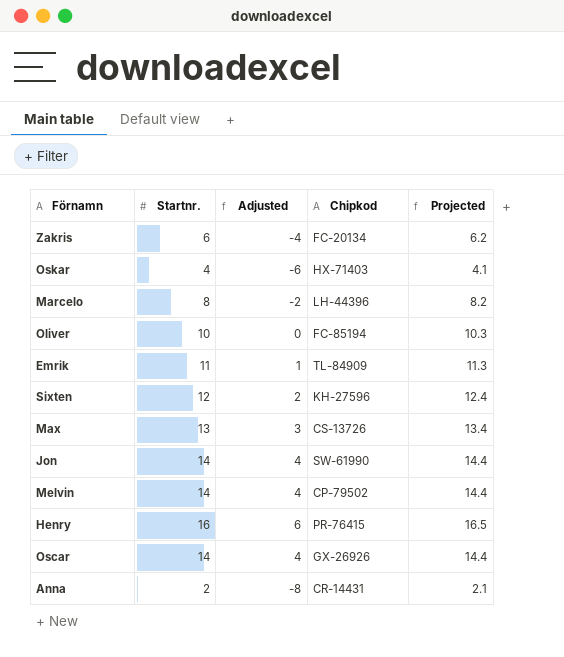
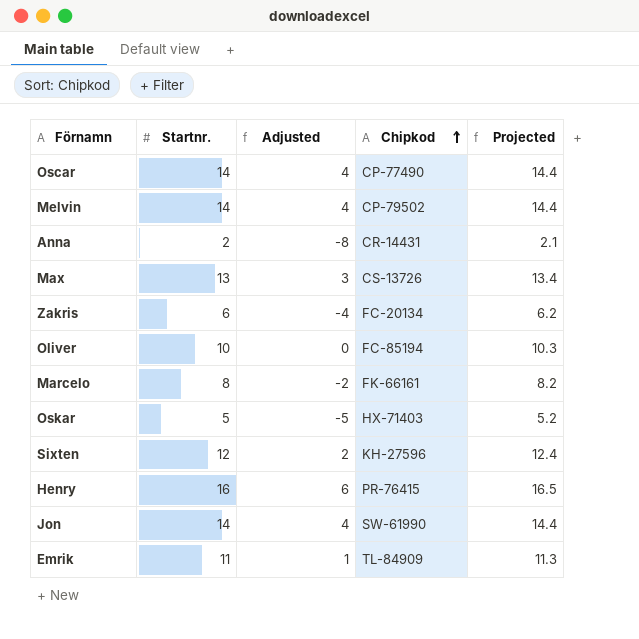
row order: none -> Chipkod ascending
Oscar | Chipkod: GX-26926 -> CP-77490
Marcelo | Chipkod: LH-44396 -> FK-66161
Oskar | Startnr.: 4 -> 5
Oskar | Adjusted: -6 -> -5
Oskar | Projected: 4.1 -> 5.2

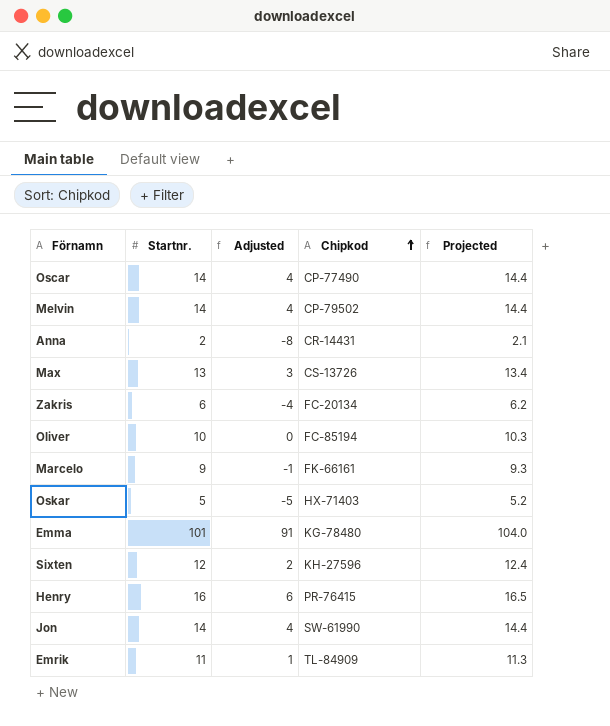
Marcelo | Startnr.: 8 -> 9
Marcelo | Adjusted: -2 -> -1
Marcelo | Projected: 8.2 -> 9.3
row Emma: none -> 101 | 91 | KG-78480 | 104.0

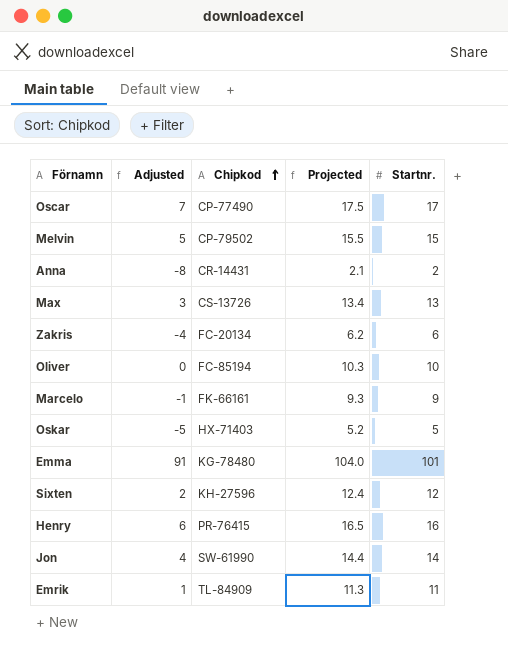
column Startnr. | position: 2 -> 5
Oscar | Adjusted: 4 -> 7
Oscar | Projected: 14.4 -> 17.5
Oscar | Startnr.: 14 -> 17
Melvin | Adjusted: 4 -> 5
Melvin | Projected: 14.4 -> 15.5
Melvin | Startnr.: 14 -> 15

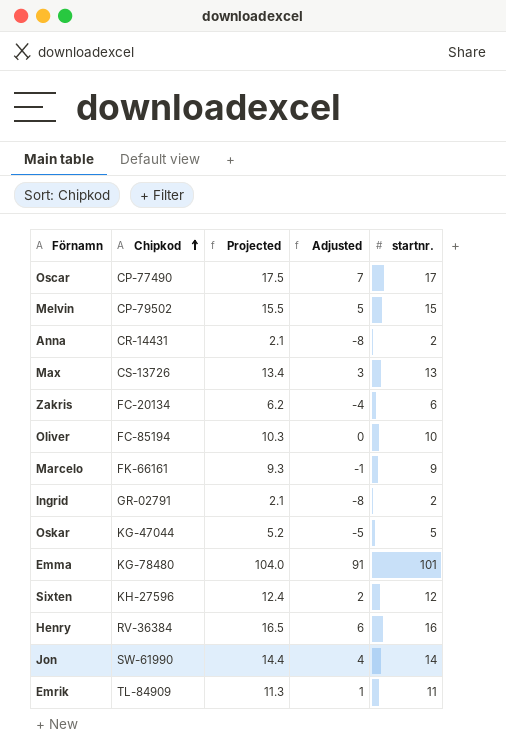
column Adjusted | position: 2 -> 4
column name: Startnr. -> startnr.
row Ingrid: none -> GR-02791 | 2.1 | -8 | 2
Oskar | Chipkod: HX-71403 -> KG-47044
Henry | Chipkod: PR-76415 -> RV-36384

